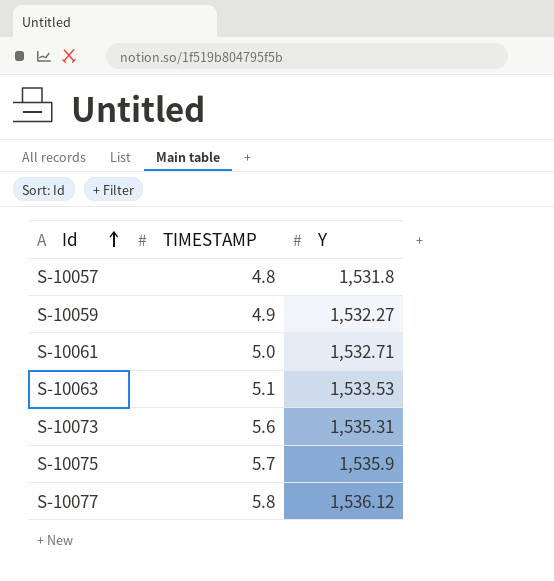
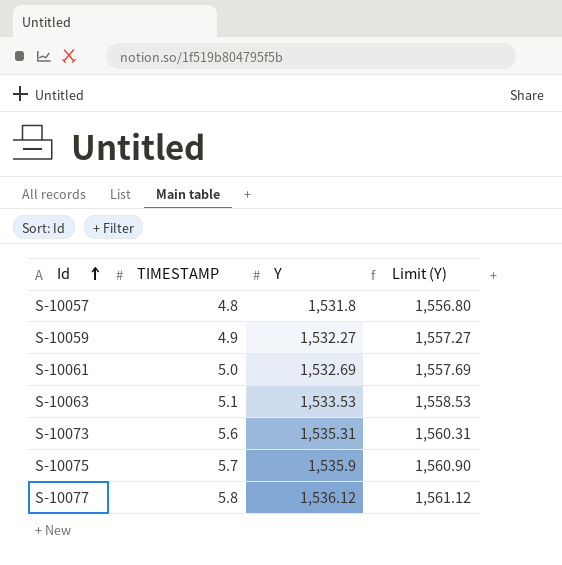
column Limit (Y) | formula: none -> [Y] + 25
S-10061 | Y: 1,532.71 -> 1,532.69

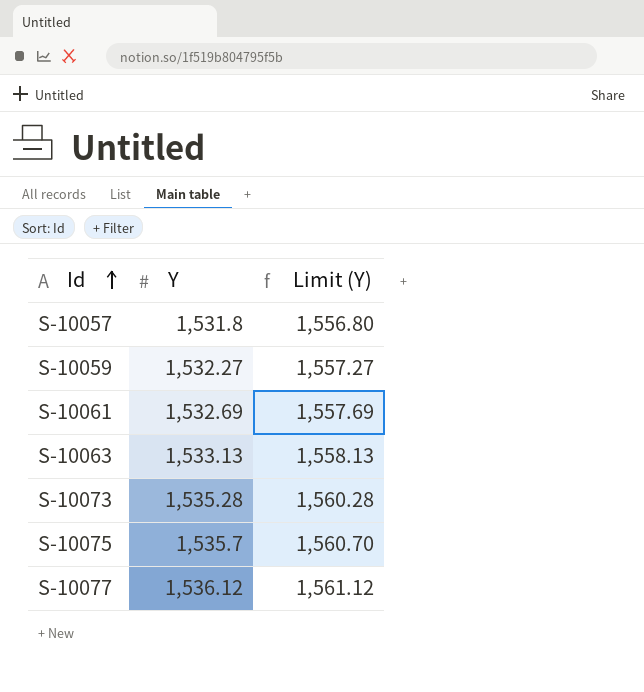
column TIMESTAMP | position: 2 -> none
S-10063 | Y: 1,533.53 -> 1,533.13
S-10063 | Limit (Y): 1,558.53 -> 1,558.13
S-10073 | Y: 1,535.31 -> 1,535.28
S-10073 | Limit (Y): 1,560.31 -> 1,560.28
S-10075 | Y: 1,535.9 -> 1,535.7
S-10075 | Limit (Y): 1,560.90 -> 1,560.70

